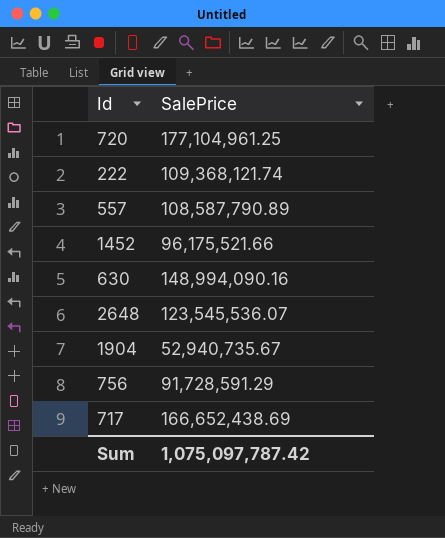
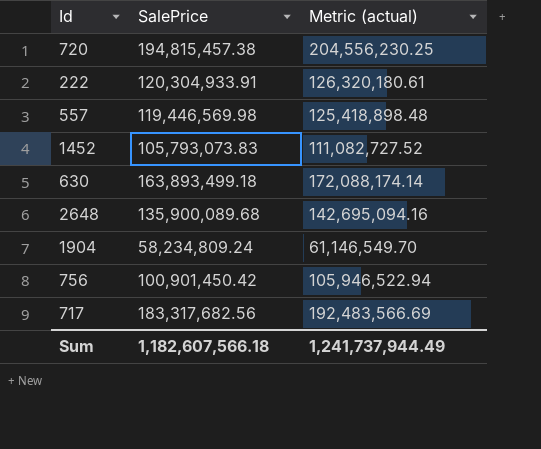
column Metric (actual) | formula: none -> [SalePrice] * 1.05
720 | SalePrice: 177,104,961.25 -> 194,815,457.38
222 | SalePrice: 109,368,121.74 -> 120,304,933.91
557 | SalePrice: 108,587,790.89 -> 119,446,569.98
1452 | SalePrice: 96,175,521.66 -> 105,793,073.83
630 | SalePrice: 148,994,090.16 -> 163,893,499.18
2648 | SalePrice: 123,545,536.07 -> 135,900,089.68
1904 | SalePrice: 52,940,735.67 -> 58,234,809.24
756 | SalePrice: 91,728,591.29 -> 100,901,450.42
717 | SalePrice: 166,652,438.69 -> 183,317,682.56
Sum | SalePrice: 1,075,097,787.42 -> 1,182,607,566.18

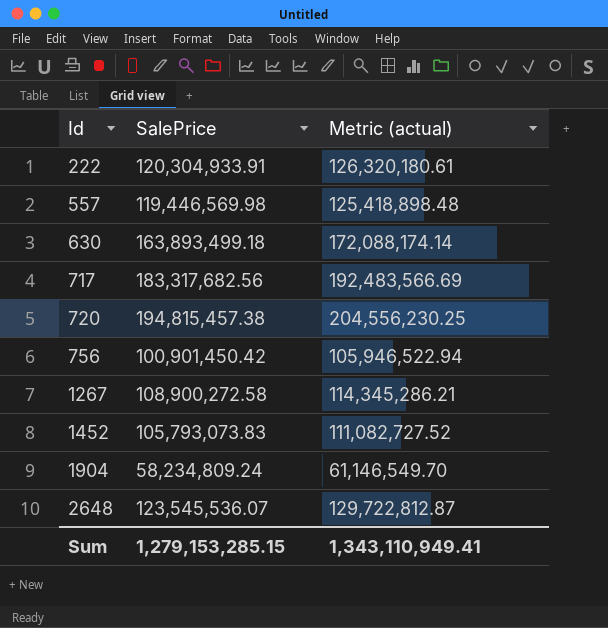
row order: none -> Id ascending
row 1267: none -> 108,900,272.58 | 114,345,286.21
2648 | SalePrice: 135,900,089.68 -> 123,545,536.07
2648 | Metric (actual): 142,695,094.16 -> 129,722,812.87
Sum | SalePrice: 1,182,607,566.18 -> 1,279,153,285.15
Sum | Metric (actual): 1,241,737,944.49 -> 1,343,110,949.41

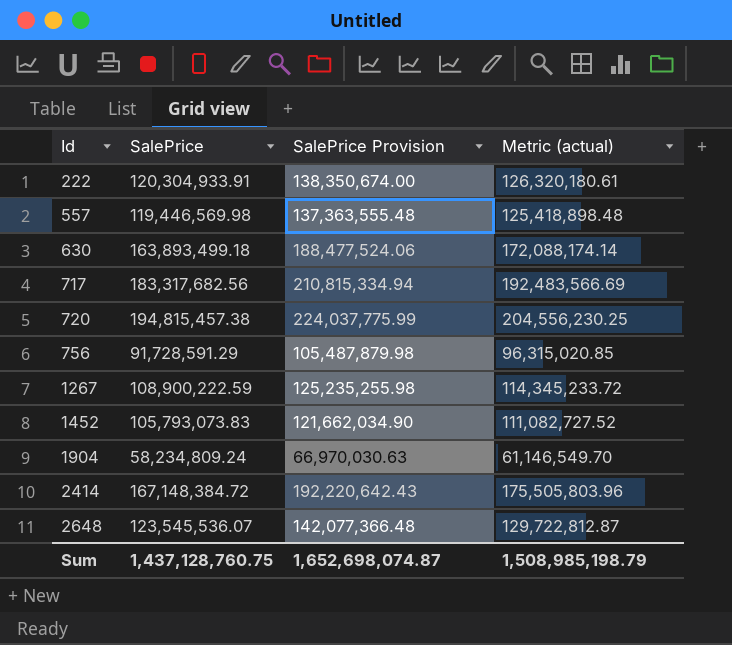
column SalePrice Provision | formula: none -> [SalePrice] * 1.15
756 | SalePrice: 100,901,450.42 -> 91,728,591.29
756 | Metric (actual): 105,946,522.94 -> 96,315,020.85
1267 | SalePrice: 108,900,272.58 -> 108,900,222.59
1267 | Metric (actual): 114,345,286.21 -> 114,345,233.72
row 2414: none -> 167,148,384.72 | 192,220,642.43 | 175,505,803.96
Sum | SalePrice: 1,279,153,285.15 -> 1,437,128,760.75
Sum | Metric (actual): 1,343,110,949.41 -> 1,508,985,198.79

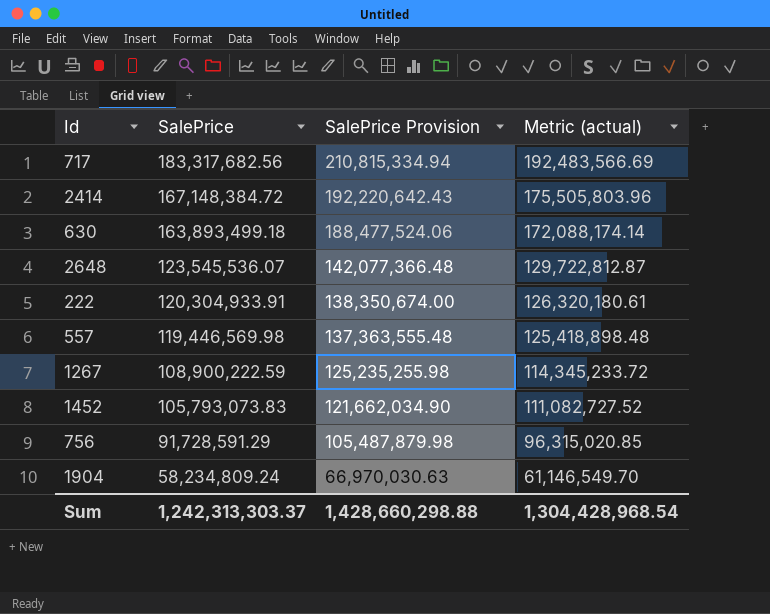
row order: Id ascending -> SalePrice descending
row 720: 194,815,457.38 | 224,037,775.99 | 204,556,230.25 -> none
Sum | SalePrice: 1,437,128,760.75 -> 1,242,313,303.37
Sum | SalePrice Provision: 1,652,698,074.87 -> 1,428,660,298.88
Sum | Metric (actual): 1,508,985,198.79 -> 1,304,428,968.54

